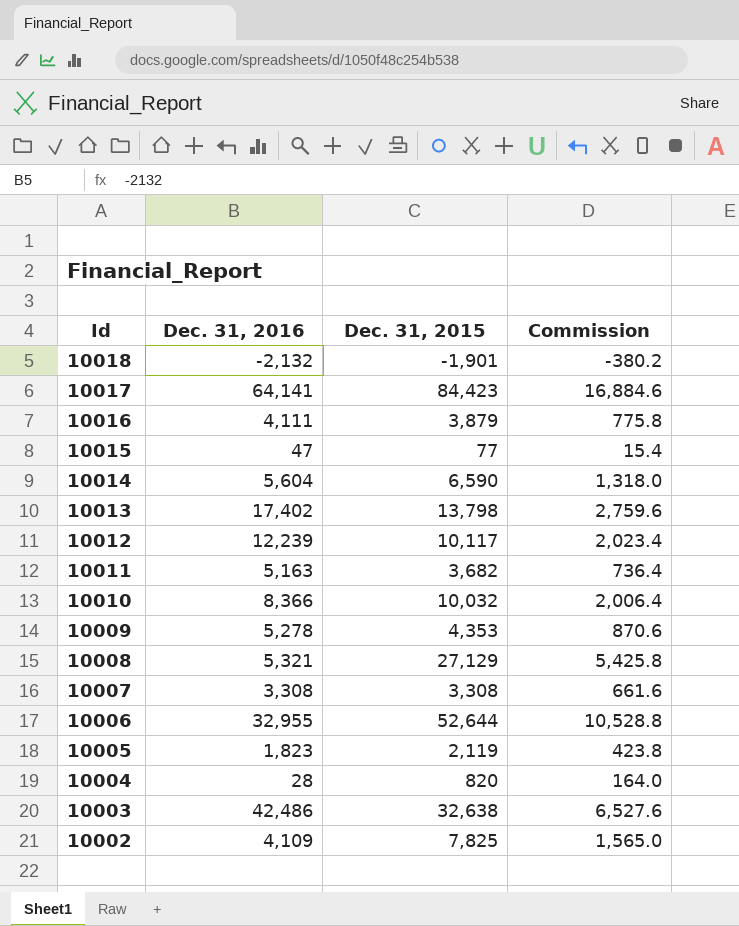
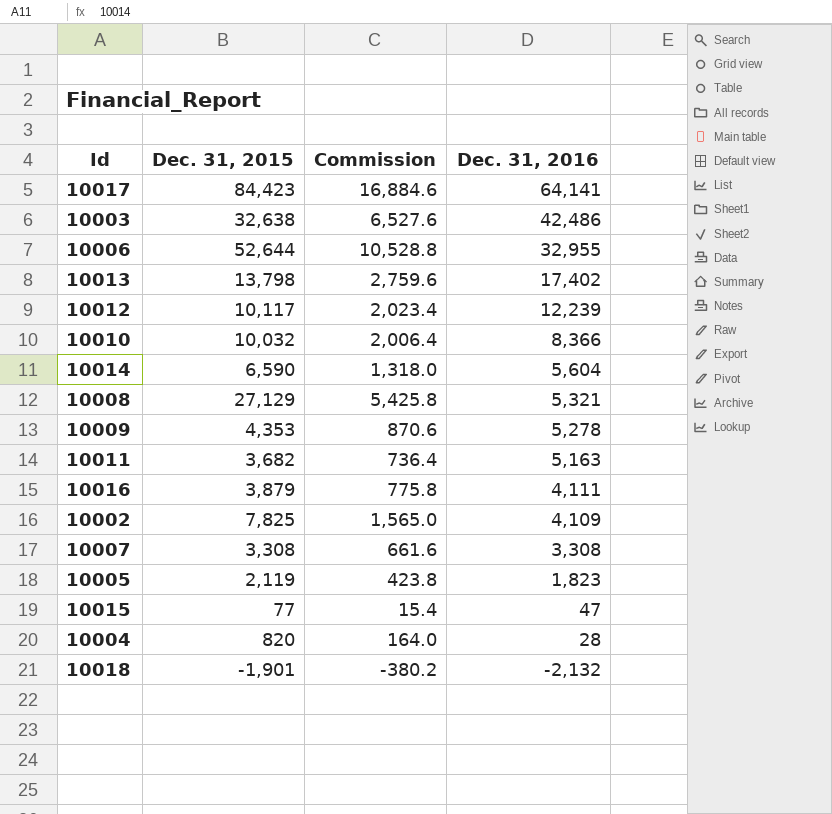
row order: Id descending -> Dec. 31, 2016 descending
column Dec. 31, 2016 | position: 2 -> 4

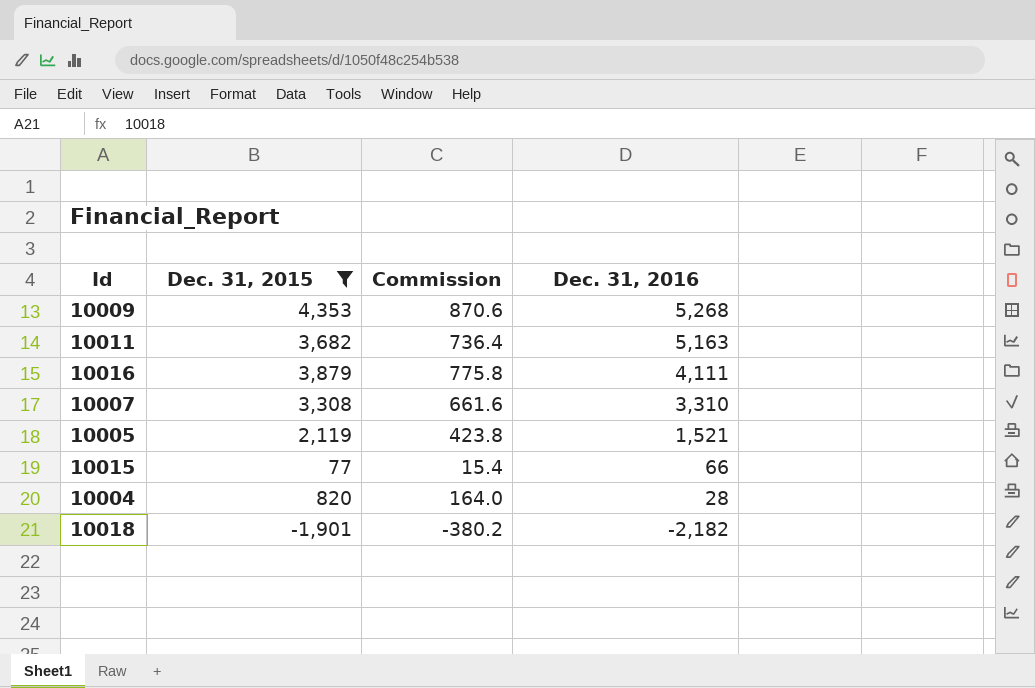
filter: none -> Dec. 31, 2015 <= 4,353
10009 | Dec. 31, 2016: 5,278 -> 5,268
10007 | Dec. 31, 2016: 3,308 -> 3,310
10005 | Dec. 31, 2016: 1,823 -> 1,521
10015 | Dec. 31, 2016: 47 -> 66
10018 | Dec. 31, 2016: -2,132 -> -2,182

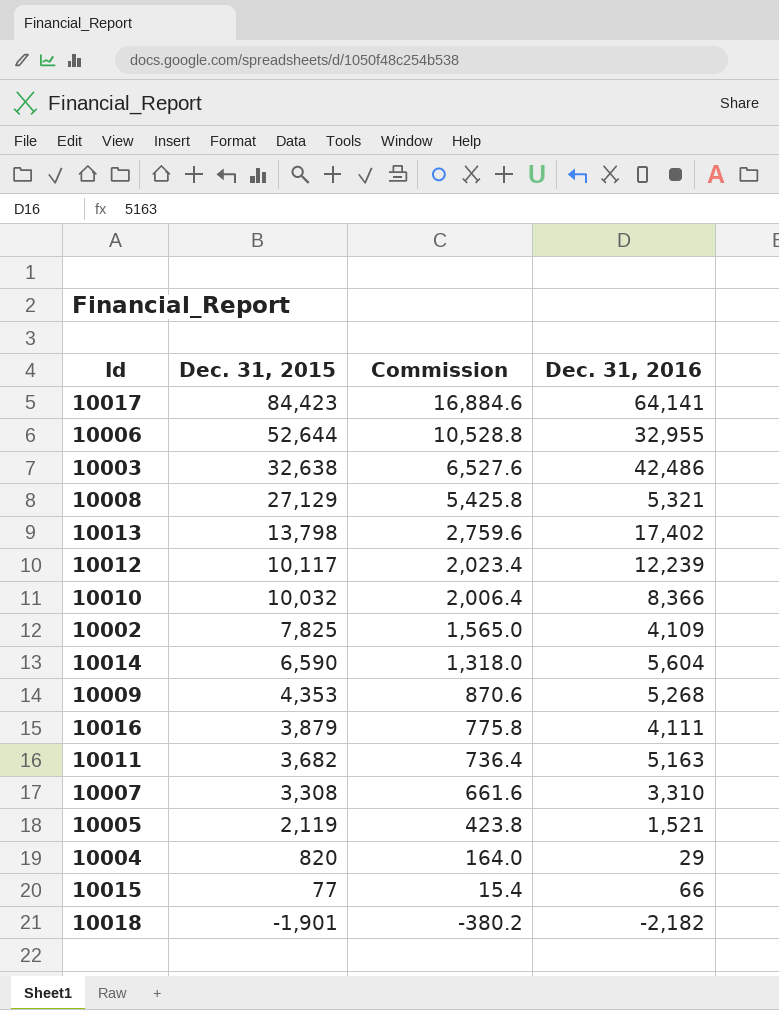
filter: Dec. 31, 2015 <= 4,353 -> none
row order: Dec. 31, 2016 descending -> Dec. 31, 2015 descending
10004 | Dec. 31, 2016: 28 -> 29

